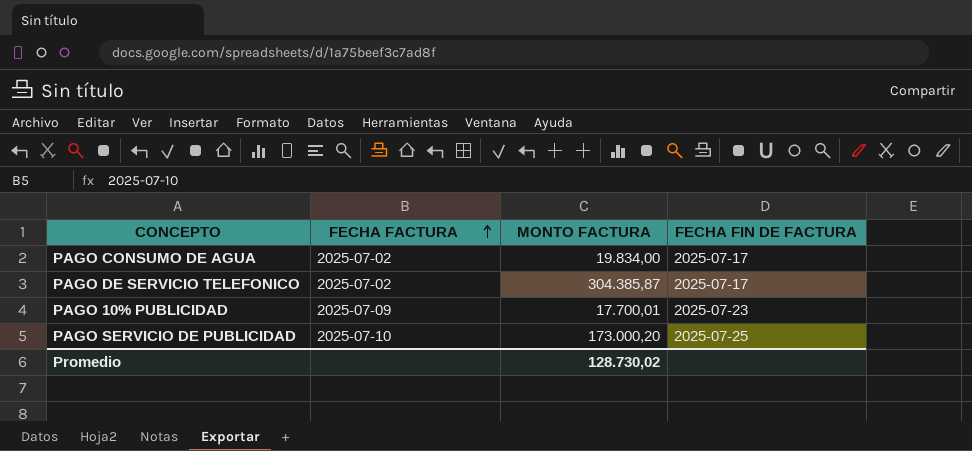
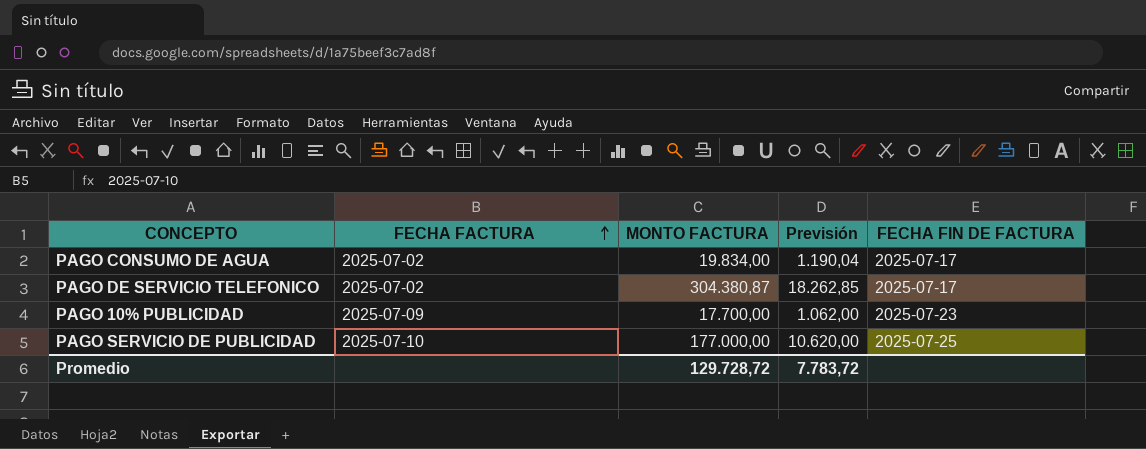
column Previsión | formula: none -> [MONTO FACTURA] * 0,06
PAGO DE SERVICIO TELEFONICO | MONTO FACTURA: 304.385,87 -> 304.380,87
PAGO 10% PUBLICIDAD | MONTO FACTURA: 17.700,01 -> 17.700,00
PAGO SERVICIO DE PUBLICIDAD | MONTO FACTURA: 173.000,20 -> 177.000,00
Promedio | MONTO FACTURA: 128.730,02 -> 129.728,72

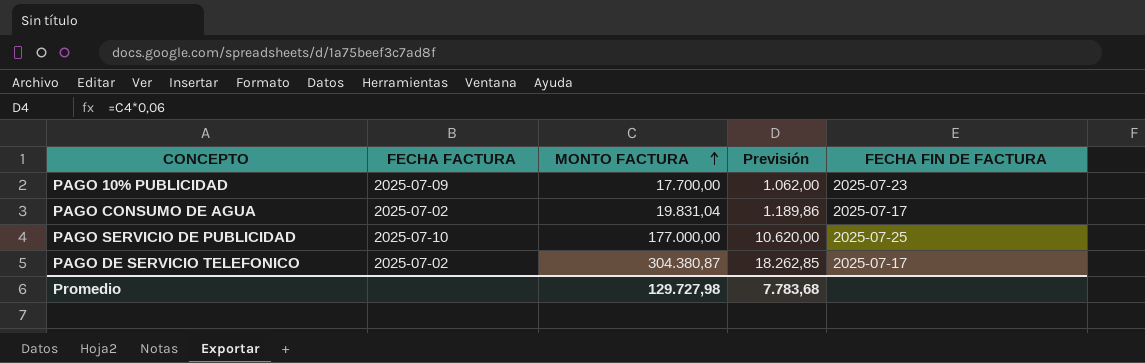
row order: FECHA FACTURA ascending -> MONTO FACTURA ascending
PAGO CONSUMO DE AGUA | MONTO FACTURA: 19.834,00 -> 19.831,04
PAGO CONSUMO DE AGUA | Previsión: 1.190,04 -> 1.189,86
Promedio | MONTO FACTURA: 129.728,72 -> 129.727,98
Promedio | Previsión: 7.783,72 -> 7.783,68

